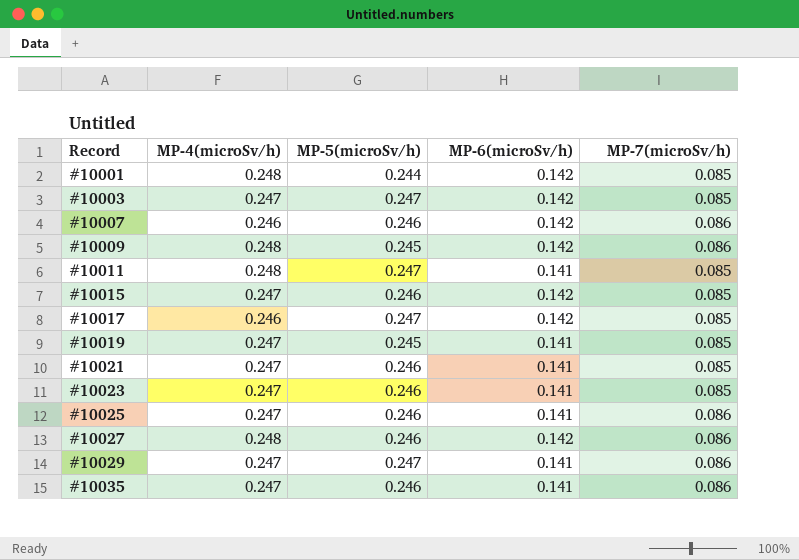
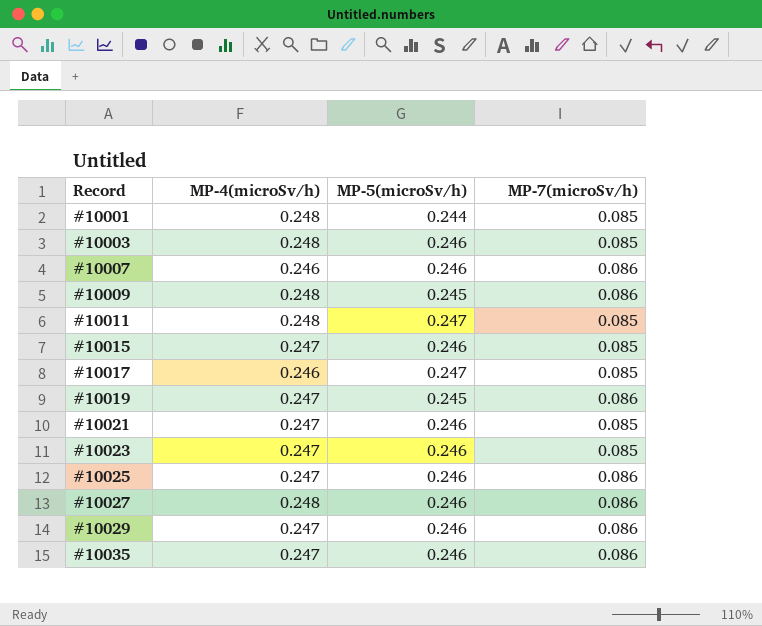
column MP-6(microSv/h) | position: 4 -> none
#10003 | MP-4(microSv/h): 0.247 -> 0.248
#10003 | MP-5(microSv/h): 0.247 -> 0.246
#10019 | MP-7(microSv/h): 0.085 -> 0.086
#10029 | MP-5(microSv/h): 0.247 -> 0.246

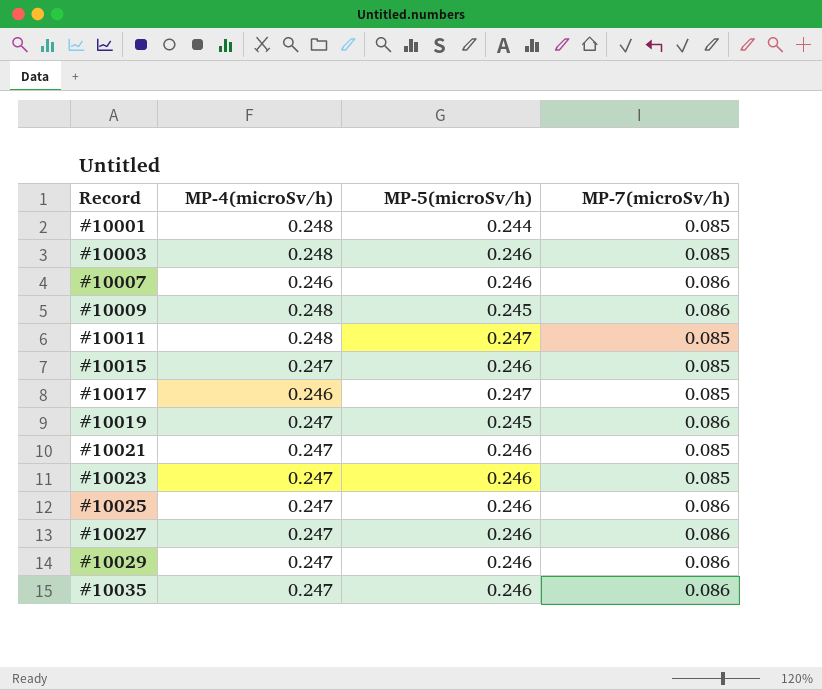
#10027 | MP-4(microSv/h): 0.248 -> 0.247

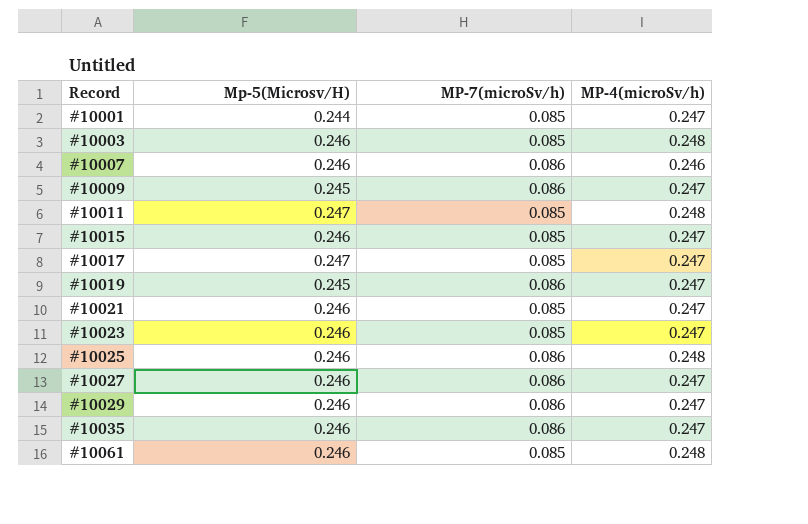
column name: MP-5(microSv/h) -> Mp-5(Microsv/H)
column MP-4(microSv/h) | position: 2 -> 4
#10001 | MP-4(microSv/h): 0.248 -> 0.247
#10009 | MP-4(microSv/h): 0.248 -> 0.247
#10017 | MP-4(microSv/h): 0.246 -> 0.247
#10025 | MP-4(microSv/h): 0.247 -> 0.248
row #10061: none -> 0.246 | 0.085 | 0.248

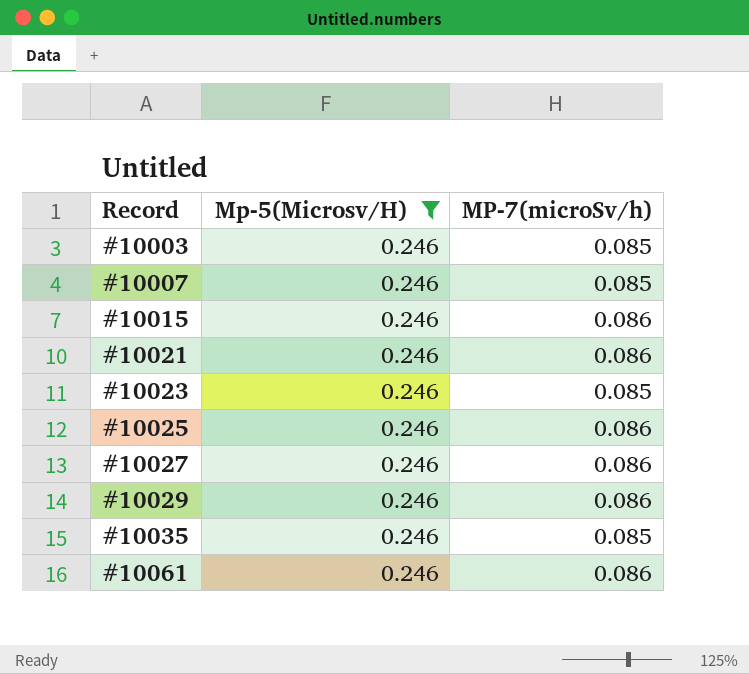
filter: none -> Mp-5(Microsv/H) = 0.246
column MP-4(microSv/h) | position: 4 -> none
#10007 | MP-7(microSv/h): 0.086 -> 0.085
#10015 | MP-7(microSv/h): 0.085 -> 0.086
#10021 | MP-7(microSv/h): 0.085 -> 0.086
#10035 | MP-7(microSv/h): 0.086 -> 0.085
#10061 | MP-7(microSv/h): 0.085 -> 0.086

